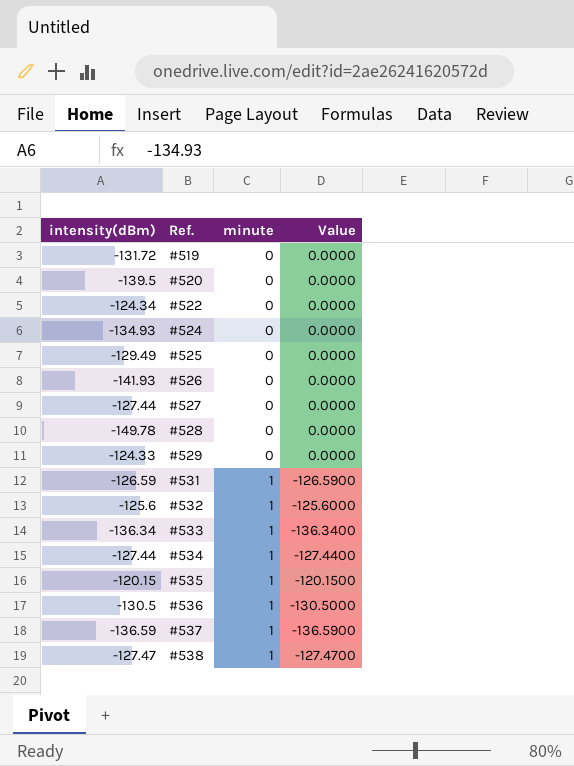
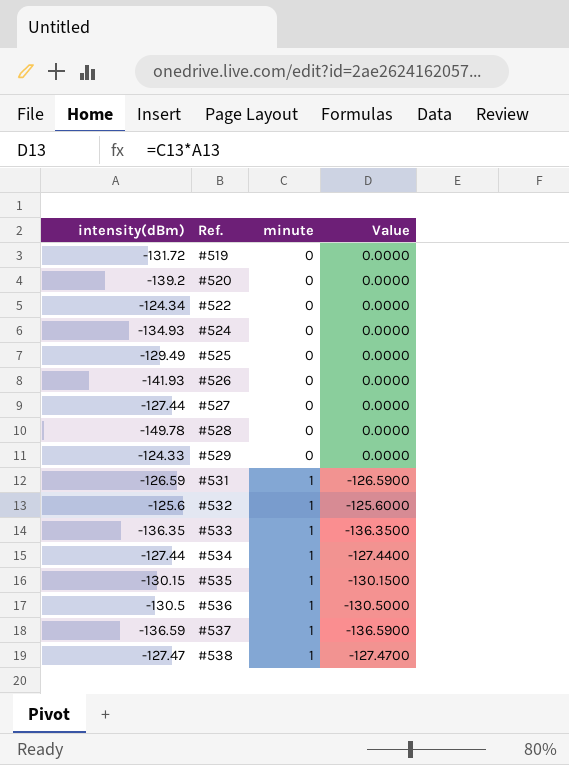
#520 | intensity(dBm): -139.5 -> -139.2
#533 | intensity(dBm): -136.34 -> -136.35
#533 | Value: -136.3400 -> -136.3500
#535 | intensity(dBm): -120.15 -> -130.15
#535 | Value: -120.1500 -> -130.1500

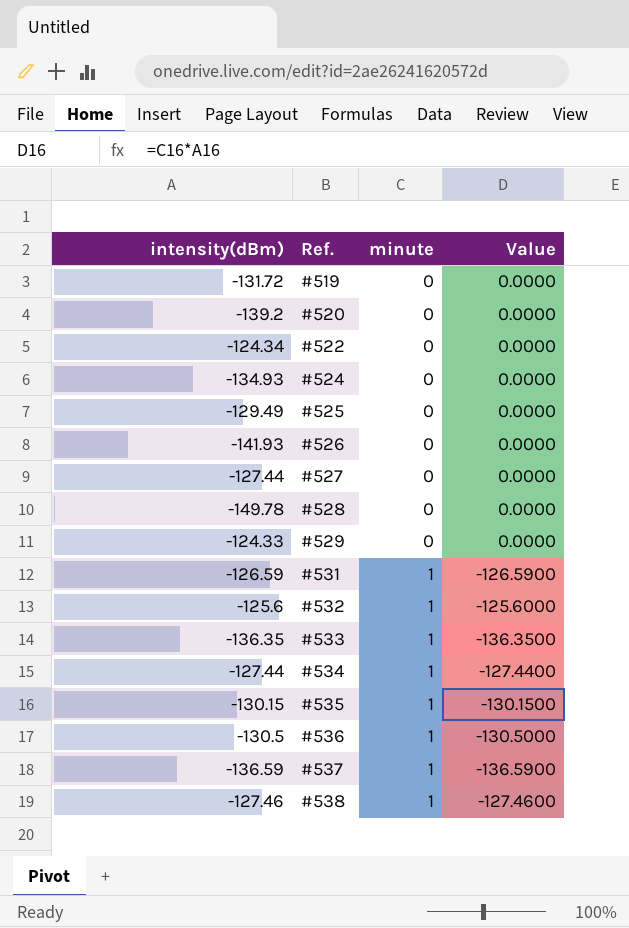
#538 | intensity(dBm): -127.47 -> -127.46
#538 | Value: -127.4700 -> -127.4600

